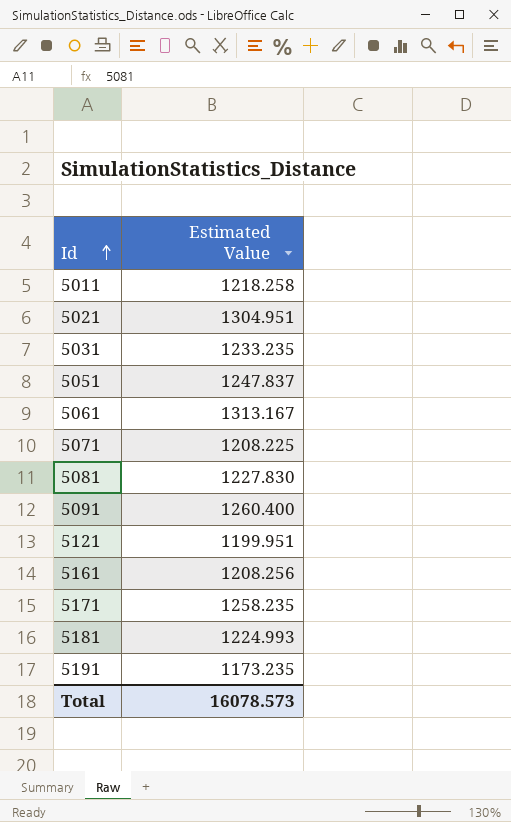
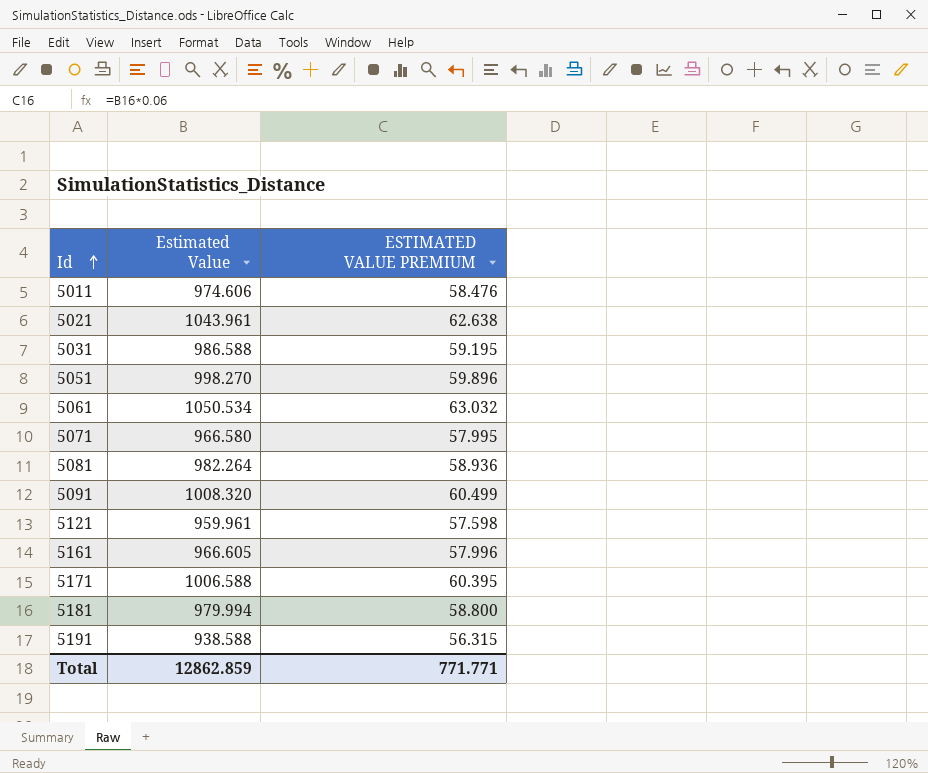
column ESTIMATED VALUE PREMIUM | formula: none -> [Estimated Value] * 0.06
5011 | Estimated Value: 1218.258 -> 974.606
5021 | Estimated Value: 1304.951 -> 1043.961
5031 | Estimated Value: 1233.235 -> 986.588
5051 | Estimated Value: 1247.837 -> 998.270
5061 | Estimated Value: 1313.167 -> 1050.534
5071 | Estimated Value: 1208.225 -> 966.580
5081 | Estimated Value: 1227.830 -> 982.264
5091 | Estimated Value: 1260.400 -> 1008.320
5121 | Estimated Value: 1199.951 -> 959.961
5161 | Estimated Value: 1208.256 -> 966.605
5171 | Estimated Value: 1258.235 -> 1006.588
5181 | Estimated Value: 1224.993 -> 979.994
5191 | Estimated Value: 1173.235 -> 938.588
Total | Estimated Value: 16078.573 -> 12862.859

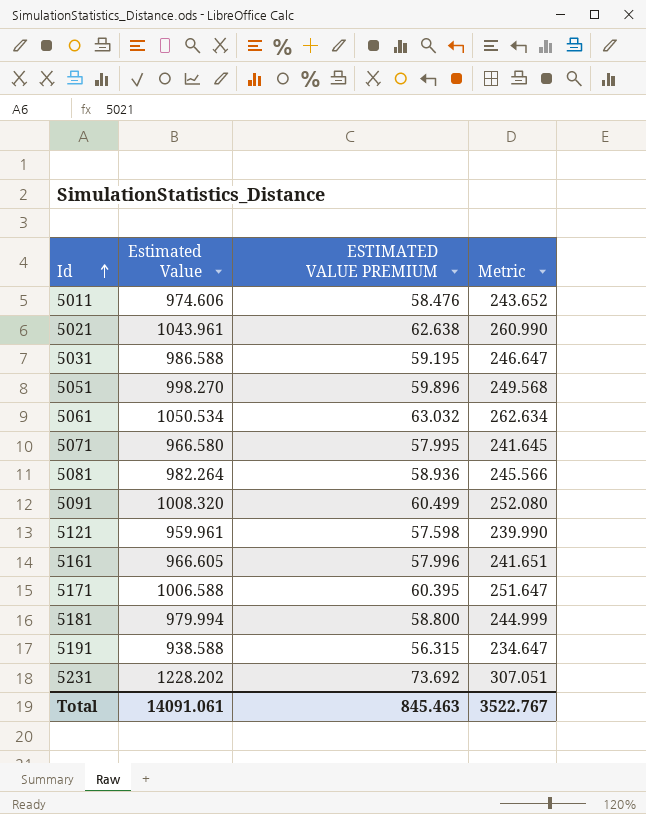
column Metric | formula: none -> [Estimated Value] * 0.25
row 5231: none -> 1228.202 | 73.692 | 307.051
Total | Estimated Value: 12862.859 -> 14091.061
Total | ESTIMATED VALUE PREMIUM: 771.771 -> 845.463

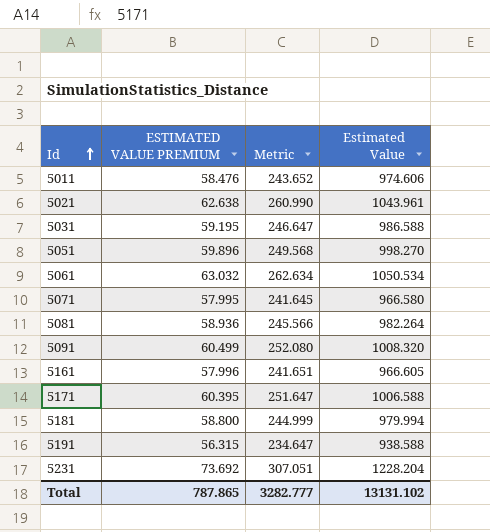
column Estimated Value | position: 2 -> 4
row 5121: 959.961 | 57.598 | 239.990 -> none
5231 | Estimated Value: 1228.202 -> 1228.204
Total | ESTIMATED VALUE PREMIUM: 845.463 -> 787.865
Total | Metric: 3522.767 -> 3282.777
Total | Estimated Value: 14091.061 -> 13131.102

